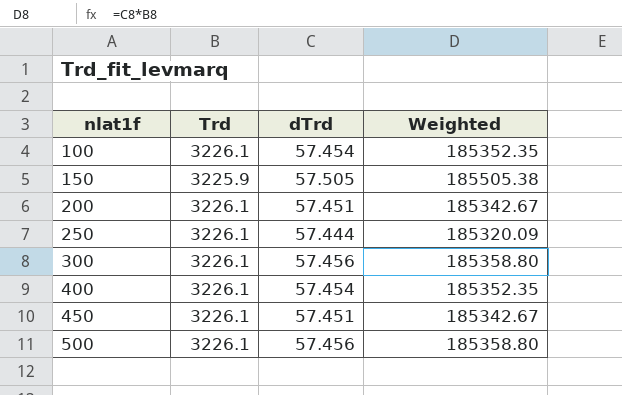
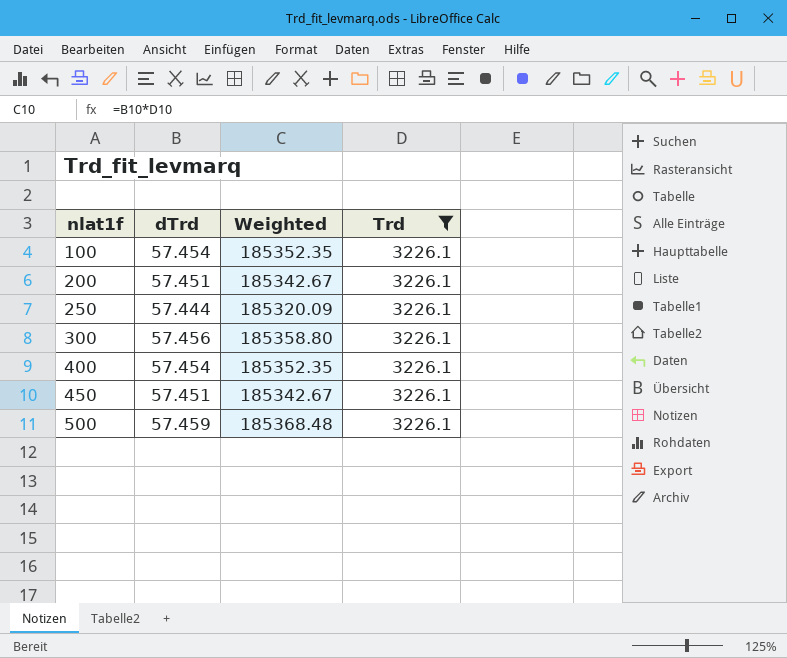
filter: none -> Trd = 3226.1
column Trd | position: 2 -> 4
500 | dTrd: 57.456 -> 57.459
500 | Weighted: 185358.80 -> 185368.48

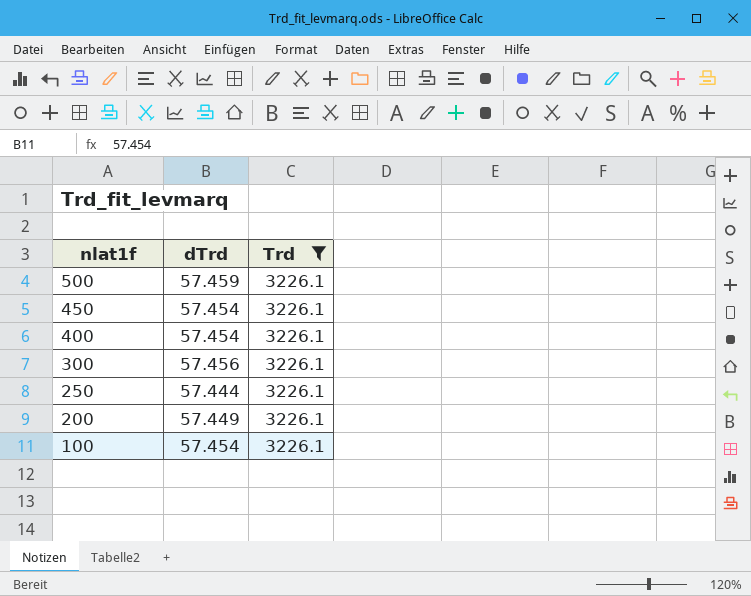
row order: nlat1f ascending -> nlat1f descending
column Weighted | formula: [dTrd] * [Trd] -> none
450 | dTrd: 57.451 -> 57.454
200 | dTrd: 57.451 -> 57.449

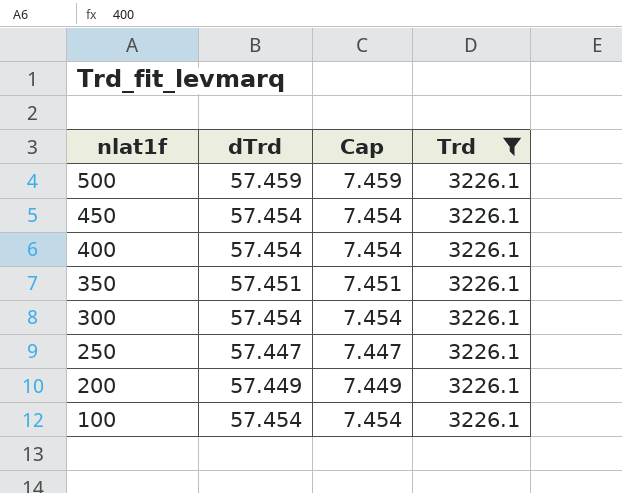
column Cap | formula: none -> [dTrd] - 50
row 350: none -> 57.451 | 7.451 | 3226.1
300 | dTrd: 57.456 -> 57.454
250 | dTrd: 57.444 -> 57.447

